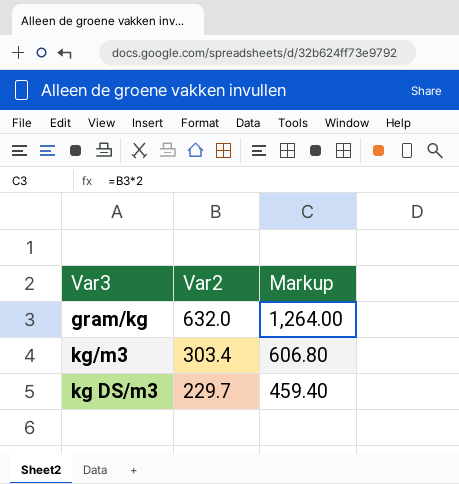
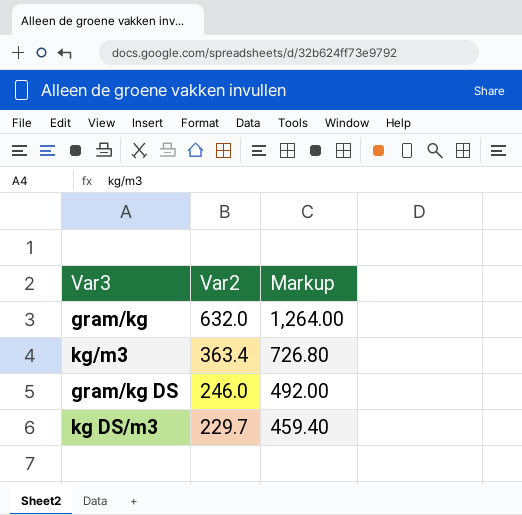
kg/m3 | Var2: 303.4 -> 363.4
kg/m3 | Markup: 606.80 -> 726.80
row gram/kg DS: none -> 246.0 | 492.00

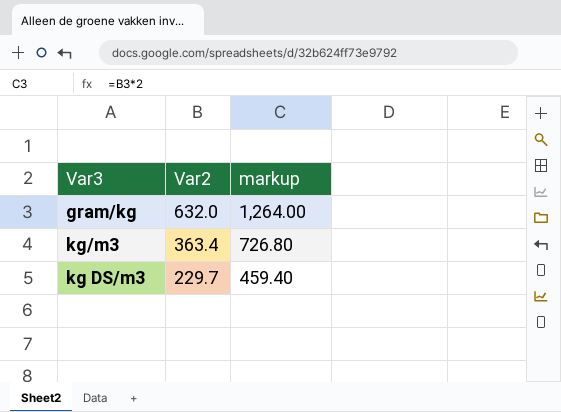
column name: Markup -> markup
row gram/kg DS: 246.0 | 492.00 -> none

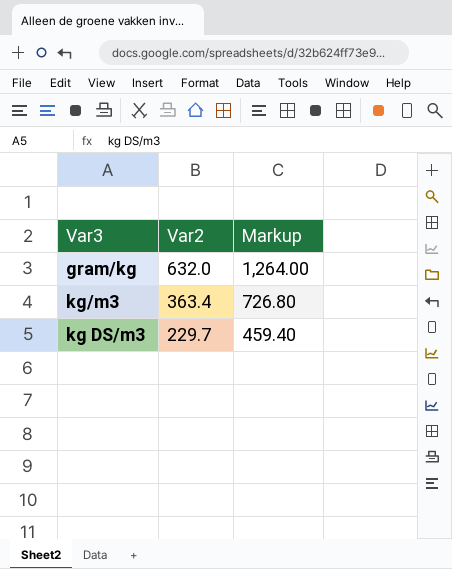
column name: markup -> Markup

